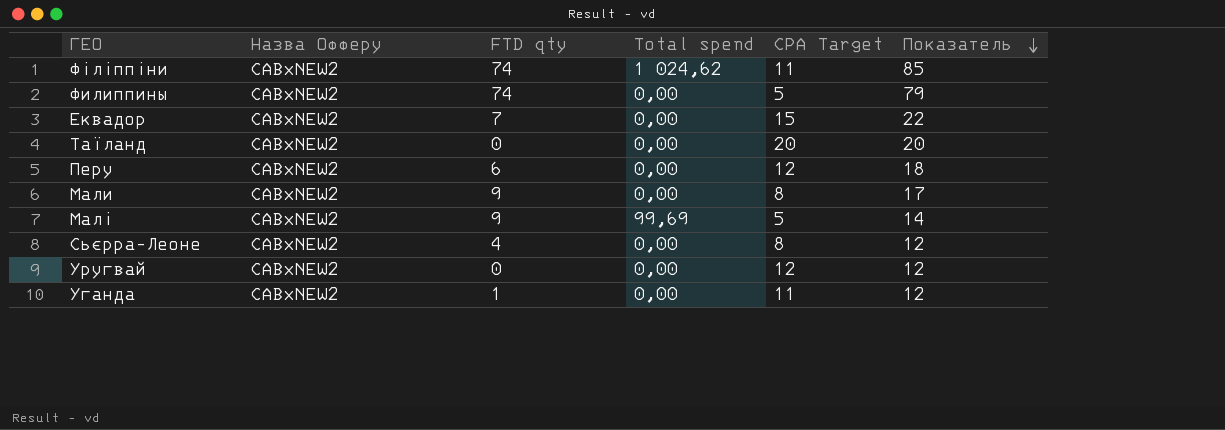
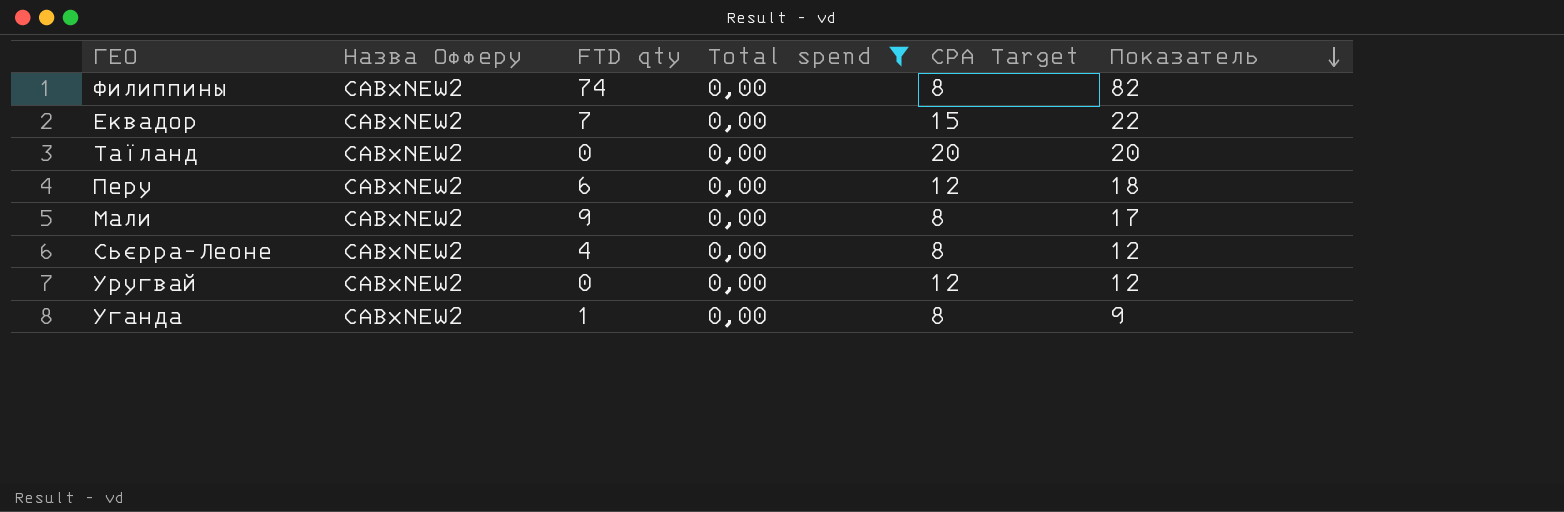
filter: none -> Total spend = 0,00
Филиппины | CPA Target: 5 -> 8
Филиппины | Показатель: 79 -> 82
Уганда | CPA Target: 11 -> 8
Уганда | Показатель: 12 -> 9

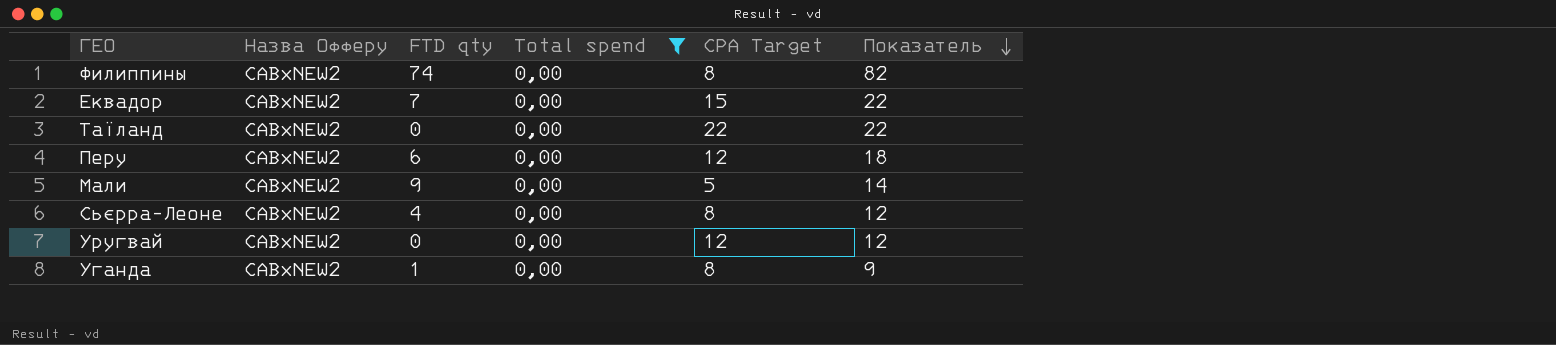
Таїланд | CPA Target: 20 -> 22
Таїланд | Показатель: 20 -> 22
Мали | CPA Target: 8 -> 5
Мали | Показатель: 17 -> 14

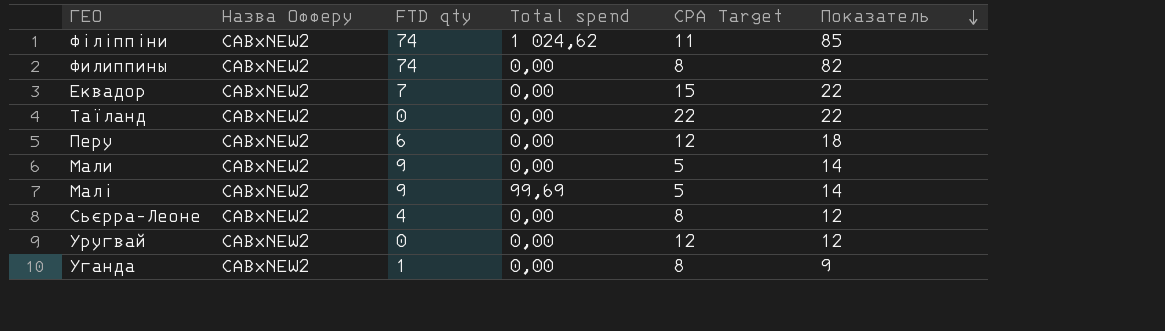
filter: Total spend = 0,00 -> none

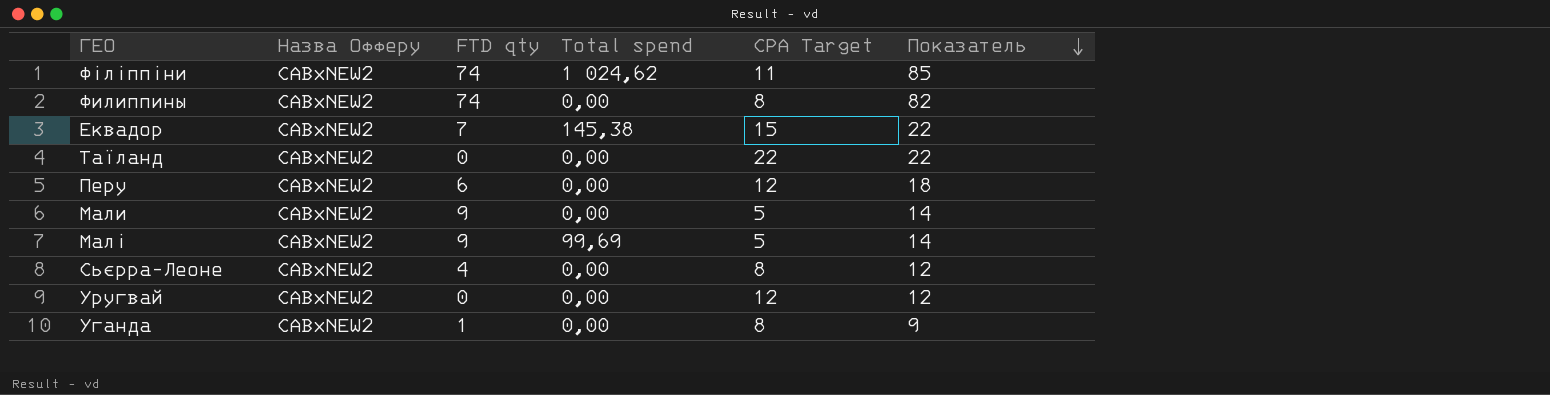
Еквадор | Total spend: 0,00 -> 145,38

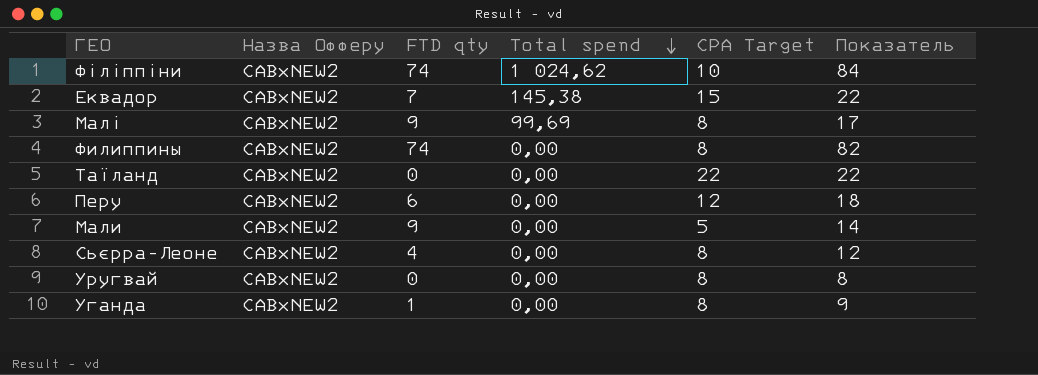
row order: Показатель descending -> Total spend descending
Філіппіни | CPA Target: 11 -> 10
Філіппіни | Показатель: 85 -> 84
Малі | CPA Target: 5 -> 8
Малі | Показатель: 14 -> 17
Уругвай | CPA Target: 12 -> 8
Уругвай | Показатель: 12 -> 8

